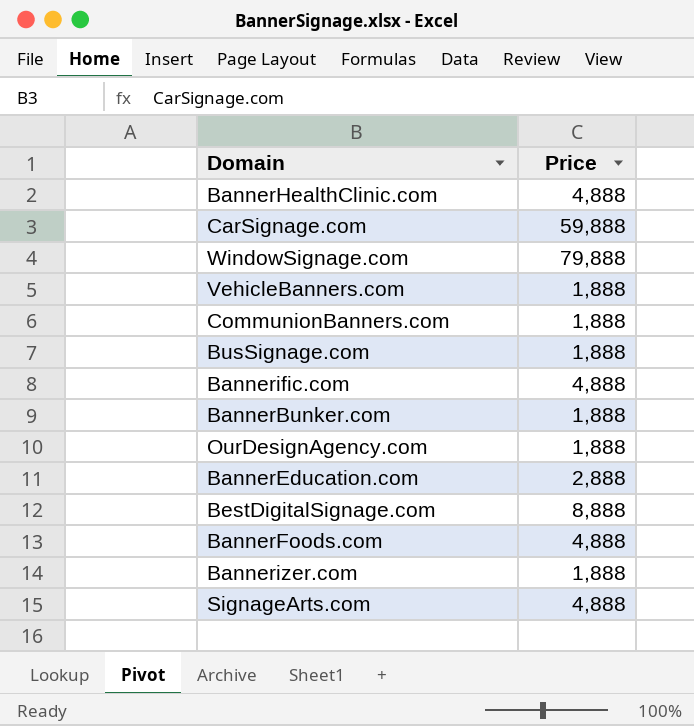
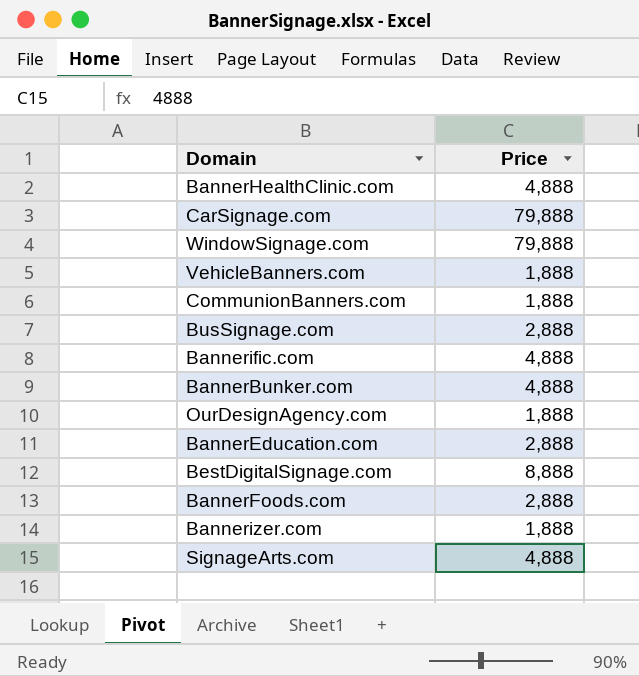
CarSignage.com | Price: 59,888 -> 79,888
BusSignage.com | Price: 1,888 -> 2,888
BannerBunker.com | Price: 1,888 -> 4,888
BannerFoods.com | Price: 4,888 -> 2,888

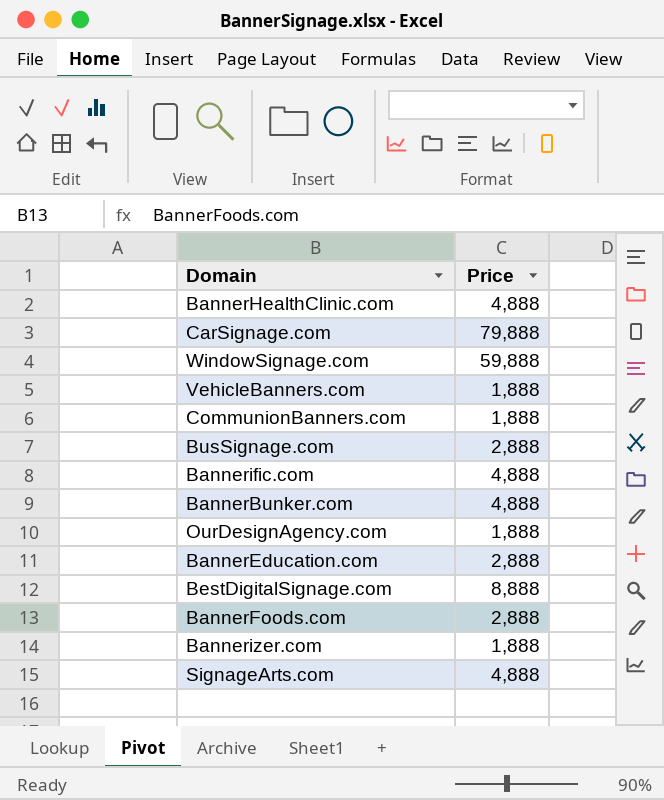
WindowSignage.com | Price: 79,888 -> 59,888

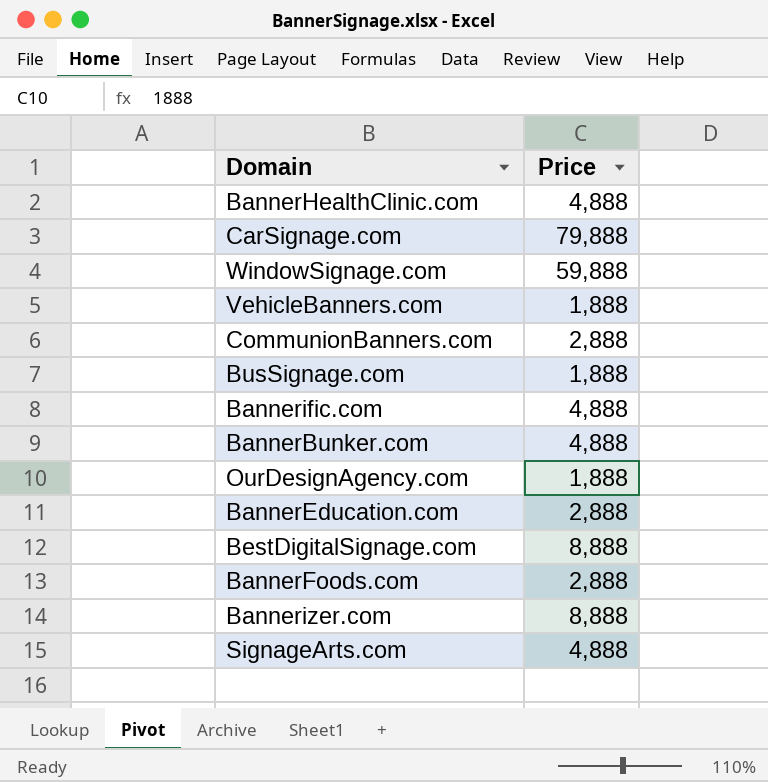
CommunionBanners.com | Price: 1,888 -> 2,888
BusSignage.com | Price: 2,888 -> 1,888
Bannerizer.com | Price: 1,888 -> 8,888

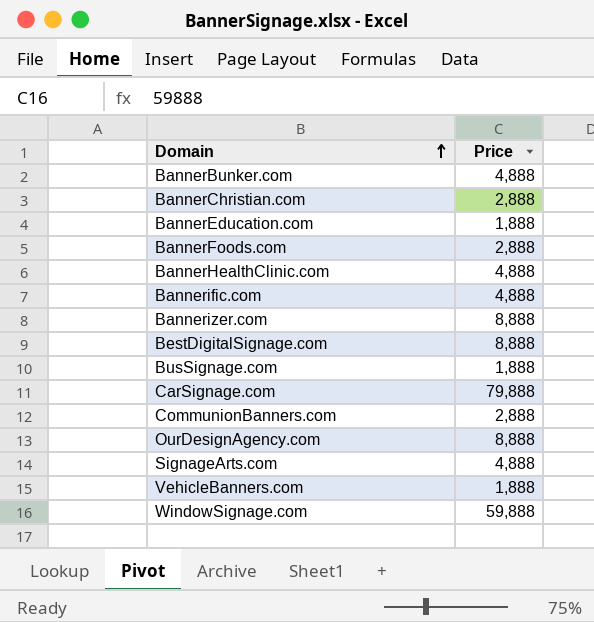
row order: none -> Domain ascending
row BannerChristian.com: none -> 2,888
BannerEducation.com | Price: 2,888 -> 1,888
OurDesignAgency.com | Price: 1,888 -> 8,888

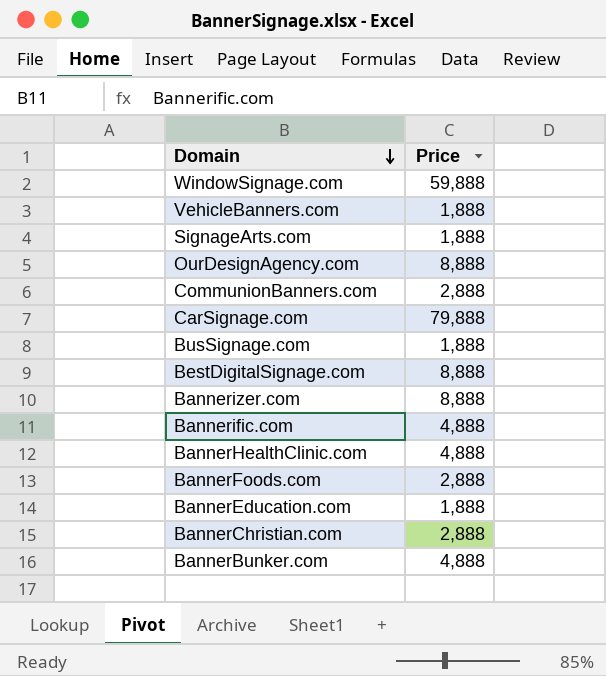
row order: Domain ascending -> Domain descending
SignageArts.com | Price: 4,888 -> 1,888

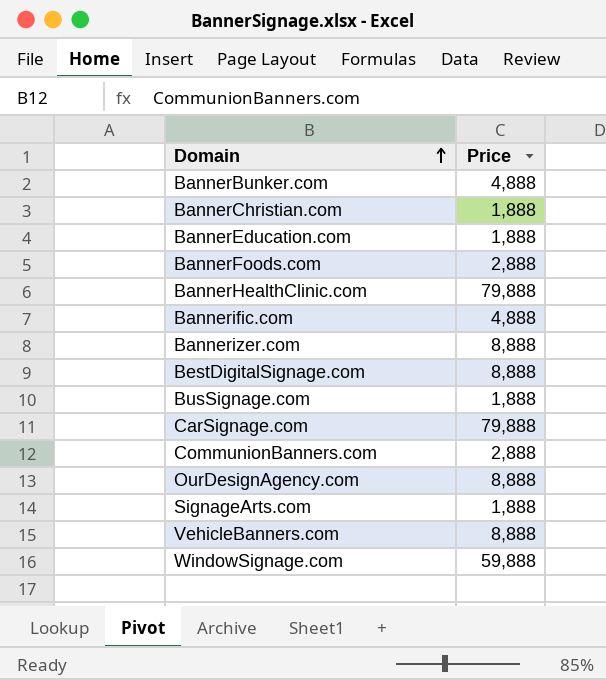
row order: Domain descending -> Domain ascending
BannerChristian.com | Price: 2,888 -> 1,888
BannerHealthClinic.com | Price: 4,888 -> 79,888
VehicleBanners.com | Price: 1,888 -> 8,888

